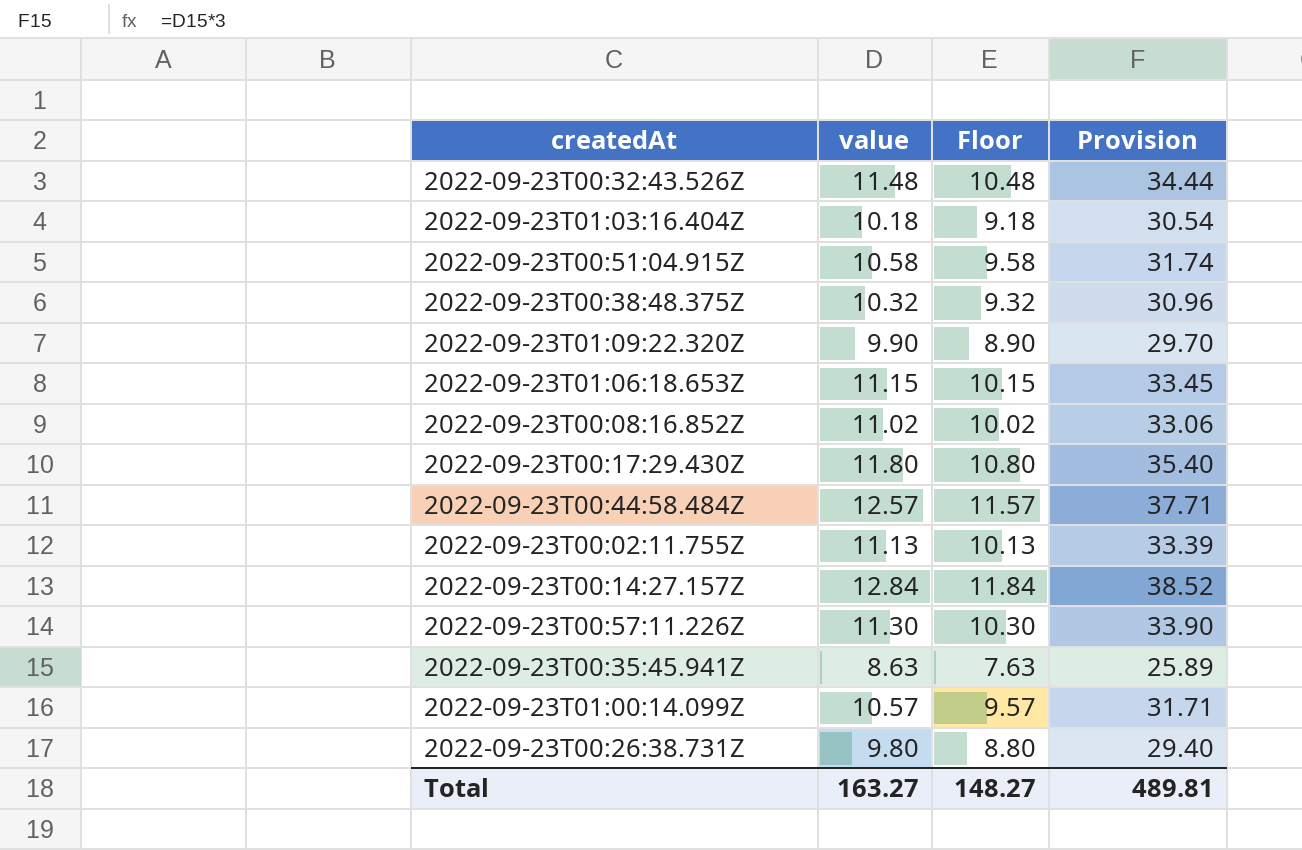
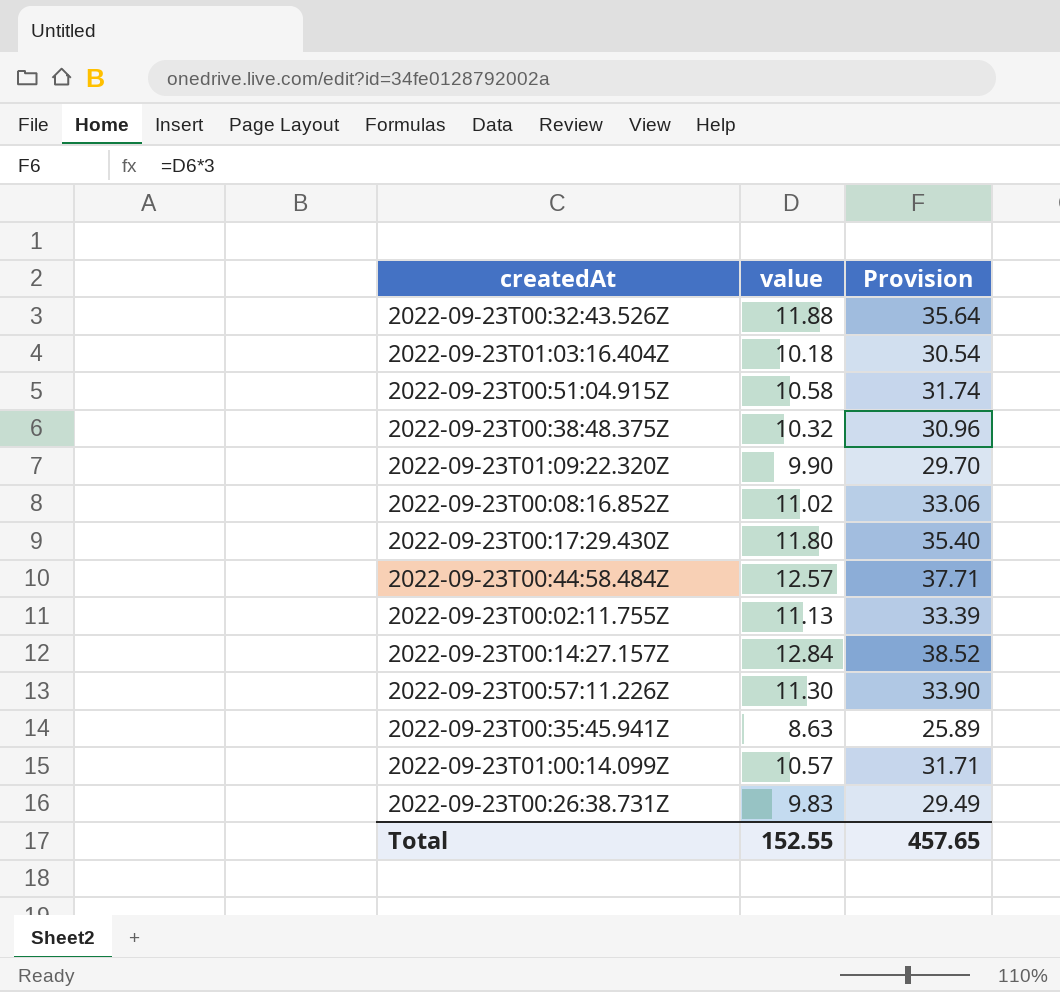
column Floor | formula: [value] - 1 -> none
row 2022-09-23T01:06:18.653Z: 11.15 | 10.15 | 33.45 -> none
2022-09-23T00:32:43.526Z | value: 11.48 -> 11.88
2022-09-23T00:32:43.526Z | Provision: 34.44 -> 35.64
2022-09-23T00:26:38.731Z | value: 9.80 -> 9.83
2022-09-23T00:26:38.731Z | Provision: 29.40 -> 29.49
Total | value: 163.27 -> 152.55
Total | Provision: 489.81 -> 457.65

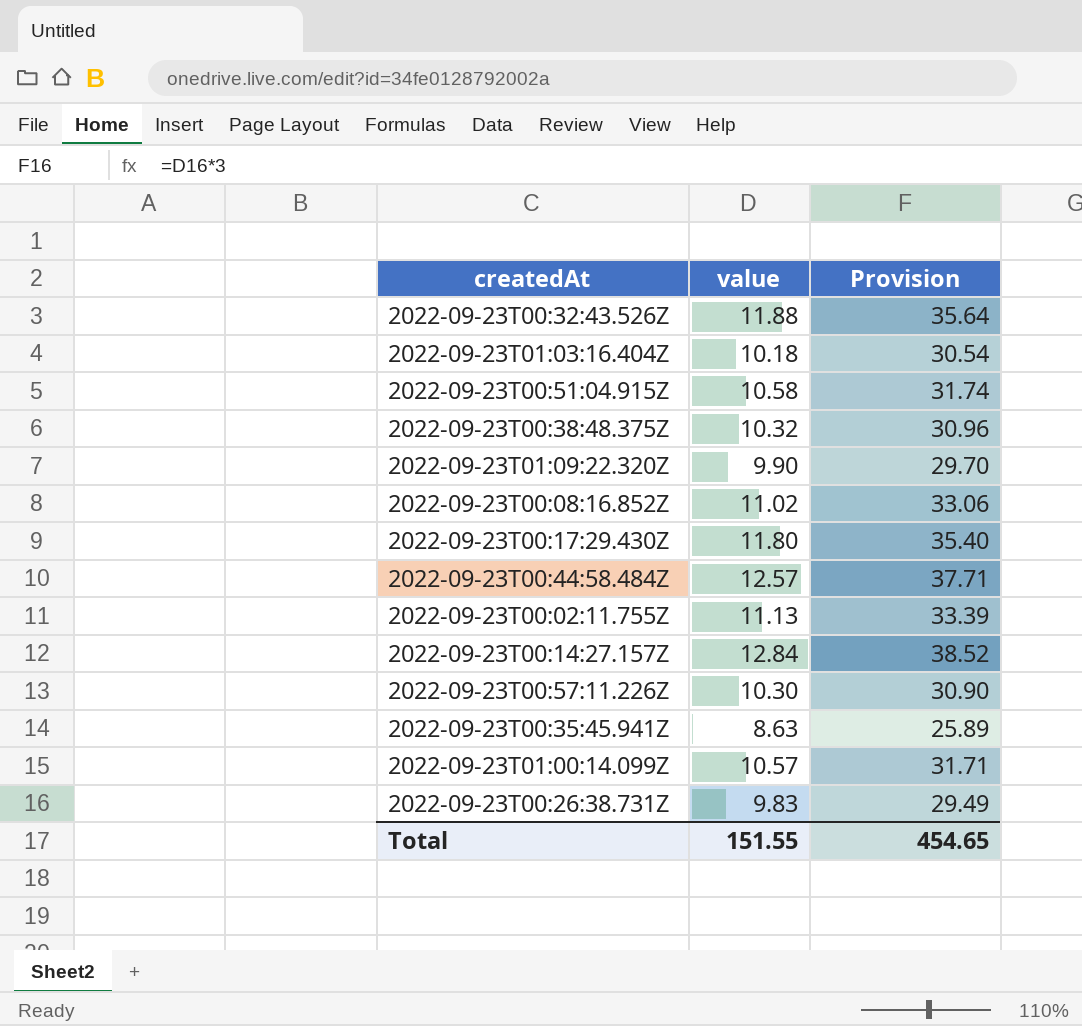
2022-09-23T00:57:11.226Z | value: 11.30 -> 10.30
2022-09-23T00:57:11.226Z | Provision: 33.90 -> 30.90
Total | value: 152.55 -> 151.55
Total | Provision: 457.65 -> 454.65

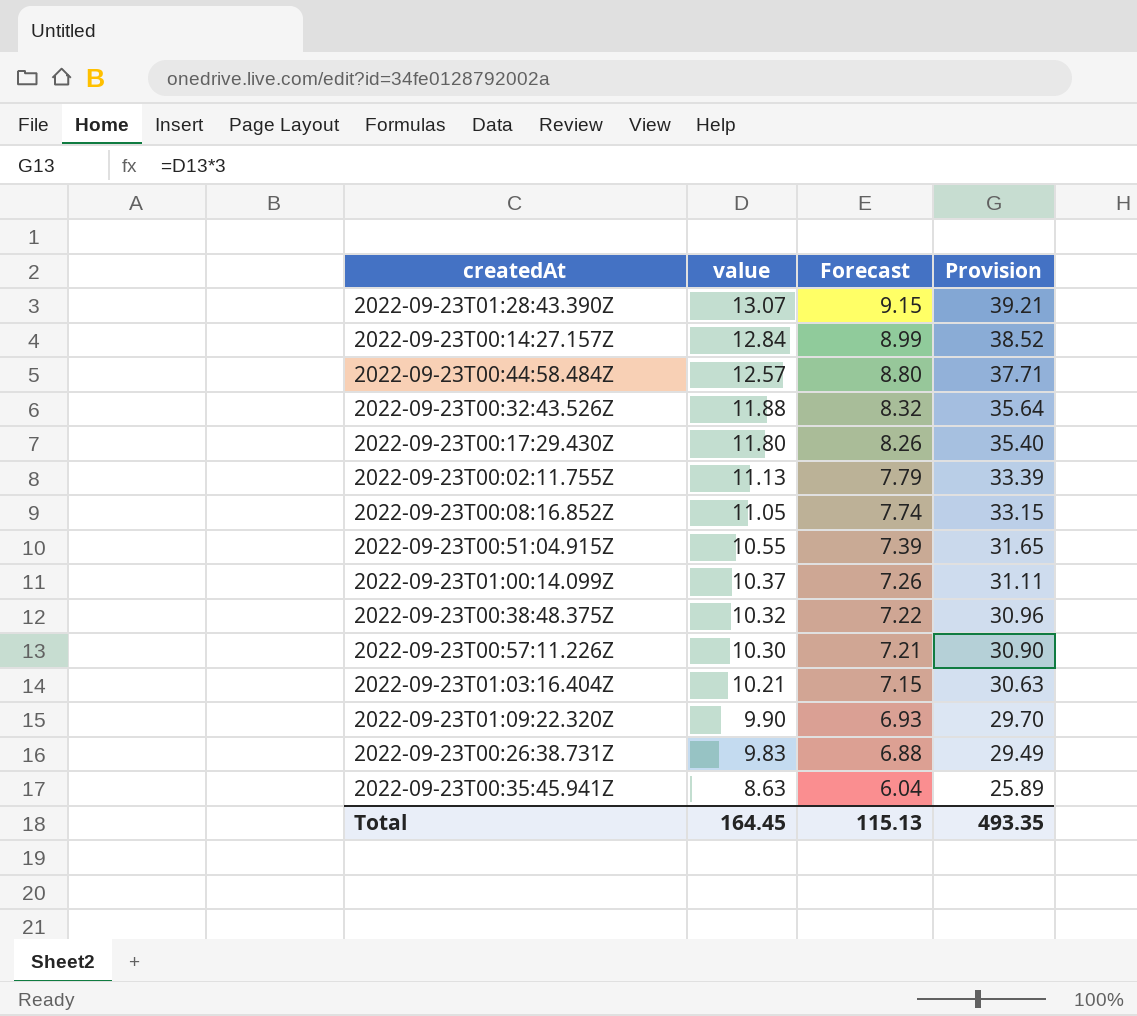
row order: none -> value descending
column Forecast | formula: none -> [value] * 0.7
row 2022-09-23T01:28:43.390Z: none -> 13.07 | 9.15 | 39.21
2022-09-23T00:08:16.852Z | value: 11.02 -> 11.05
2022-09-23T00:08:16.852Z | Provision: 33.06 -> 33.15
2022-09-23T00:51:04.915Z | value: 10.58 -> 10.55
2022-09-23T00:51:04.915Z | Provision: 31.74 -> 31.65
2022-09-23T01:00:14.099Z | value: 10.57 -> 10.37
2022-09-23T01:00:14.099Z | Provision: 31.71 -> 31.11
2022-09-23T01:03:16.404Z | value: 10.18 -> 10.21
2022-09-23T01:03:16.404Z | Provision: 30.54 -> 30.63
Total | value: 151.55 -> 164.45
Total | Provision: 454.65 -> 493.35

